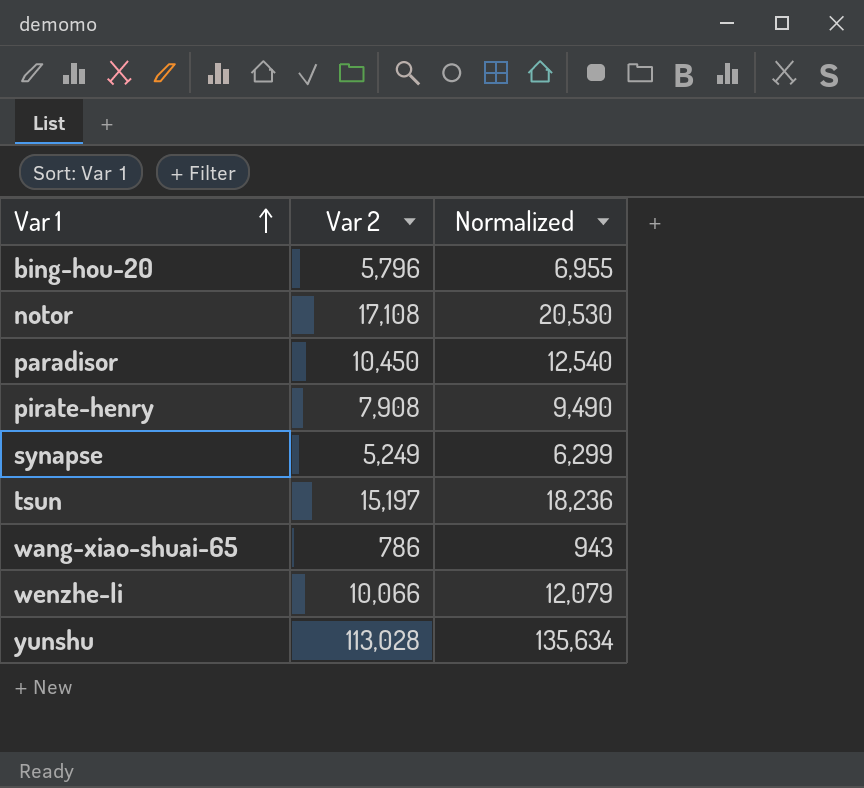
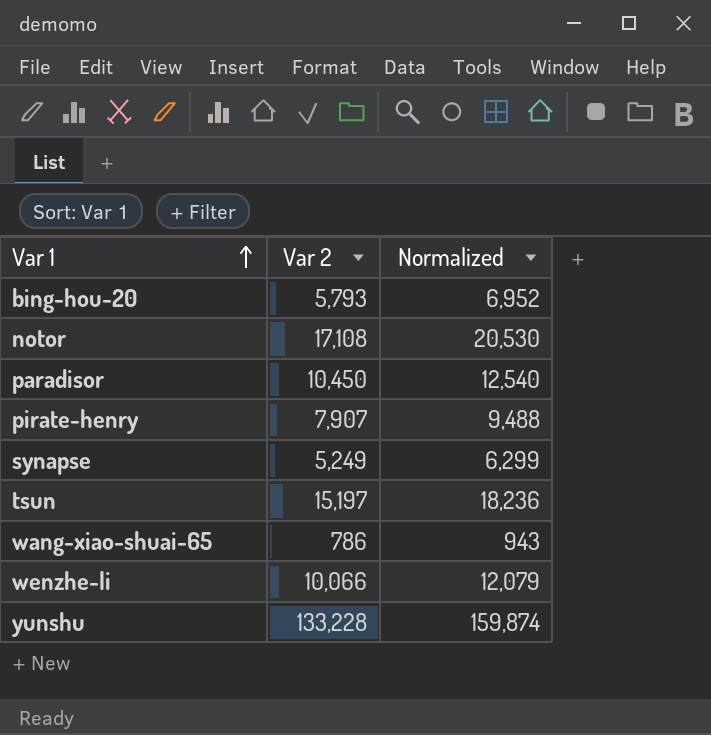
bing-hou-20 | Var 2: 5,796 -> 5,793
bing-hou-20 | Normalized: 6,955 -> 6,952
pirate-henry | Var 2: 7,908 -> 7,907
pirate-henry | Normalized: 9,490 -> 9,488
yunshu | Var 2: 113,028 -> 133,228
yunshu | Normalized: 135,634 -> 159,874

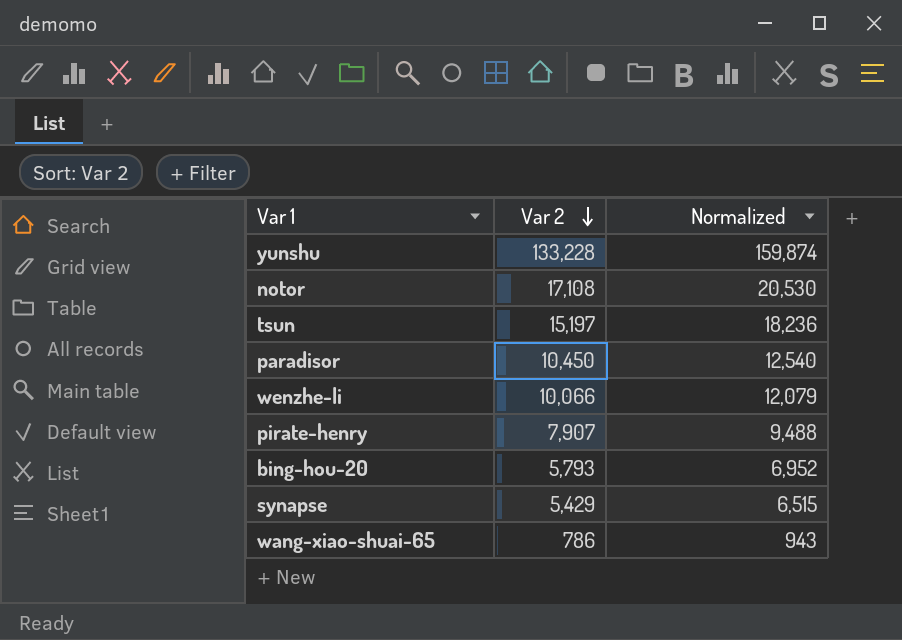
row order: Var 1 ascending -> Var 2 descending
synapse | Var 2: 5,249 -> 5,429
synapse | Normalized: 6,299 -> 6,515

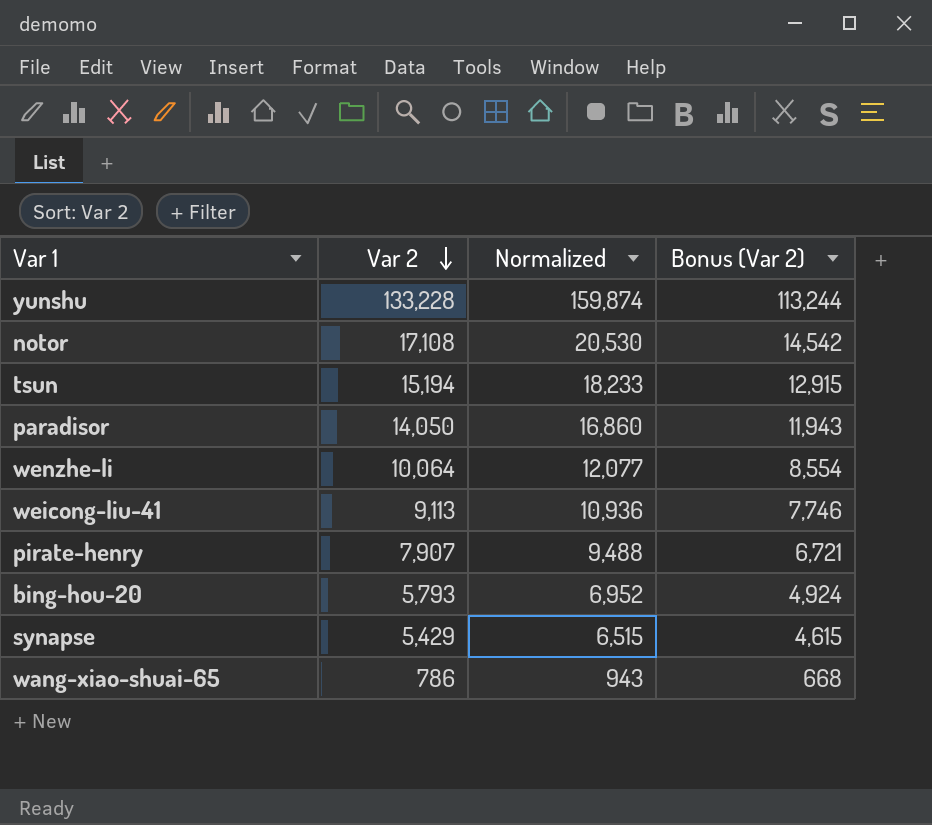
column Bonus (Var 2) | formula: none -> [Var 2] * 0.85
tsun | Var 2: 15,197 -> 15,194
tsun | Normalized: 18,236 -> 18,233
paradisor | Var 2: 10,450 -> 14,050
paradisor | Normalized: 12,540 -> 16,860
wenzhe-li | Var 2: 10,066 -> 10,064
wenzhe-li | Normalized: 12,079 -> 12,077
row weicong-liu-41: none -> 9,113 | 10,936 | 7,746

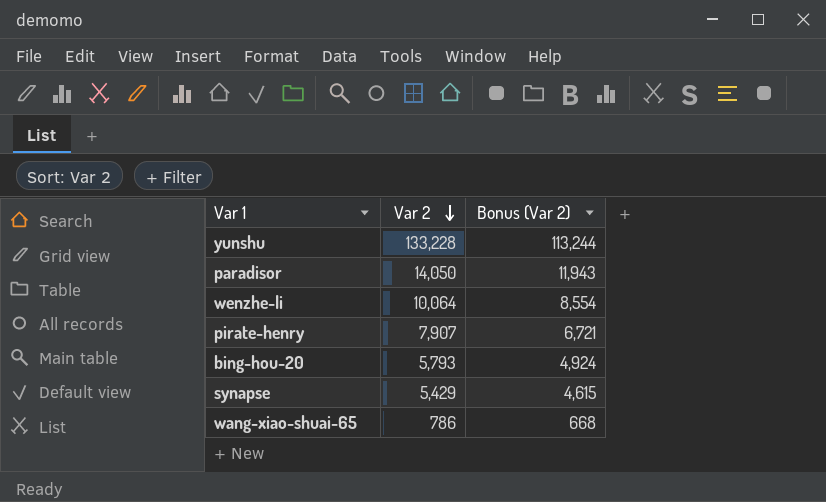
column Normalized | formula: [Var 2] * 1.2 -> none
row notor: 17,108 | 20,530 | 14,542 -> none
row tsun: 15,194 | 18,233 | 12,915 -> none
row weicong-liu-41: 9,113 | 10,936 | 7,746 -> none

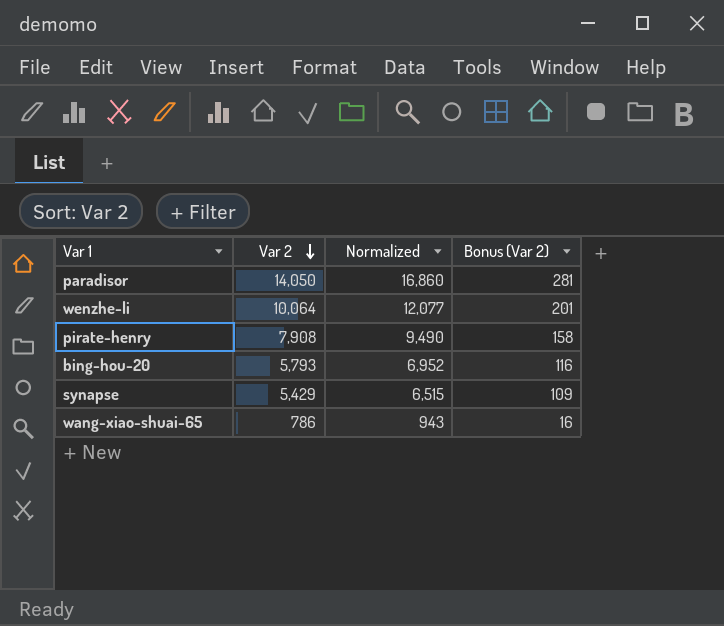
column Normalized | formula: none -> [Var 2] * 1.2
column Bonus (Var 2) | formula: [Var 2] * 0.85 -> [Var 2] * 0.02
row yunshu: 133,228 | 113,244 -> none
pirate-henry | Var 2: 7,907 -> 7,908

